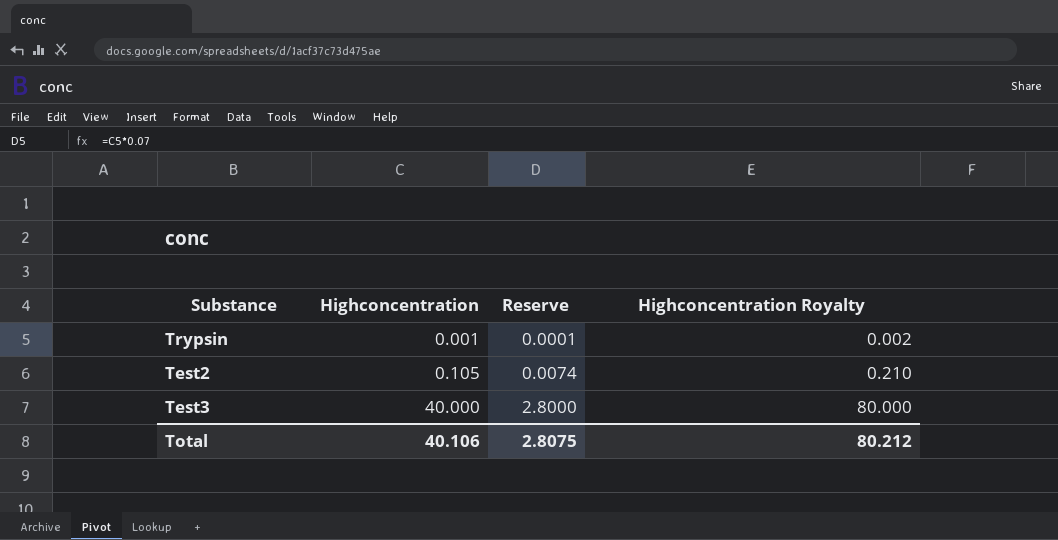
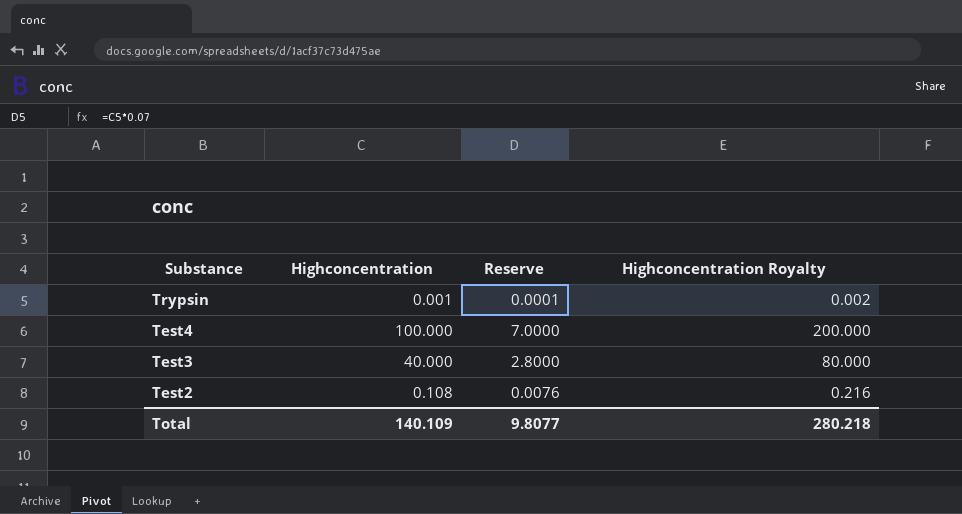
row order: Highconcentration ascending -> Substance descending
row Test4: none -> 100.000 | 7.0000 | 200.000
Test2 | Highconcentration: 0.105 -> 0.108
Test2 | Reserve: 0.0074 -> 0.0076
Test2 | Highconcentration Royalty: 0.210 -> 0.216
Total | Highconcentration: 40.106 -> 140.109
Total | Reserve: 2.8075 -> 9.8077
Total | Highconcentration Royalty: 80.212 -> 280.218

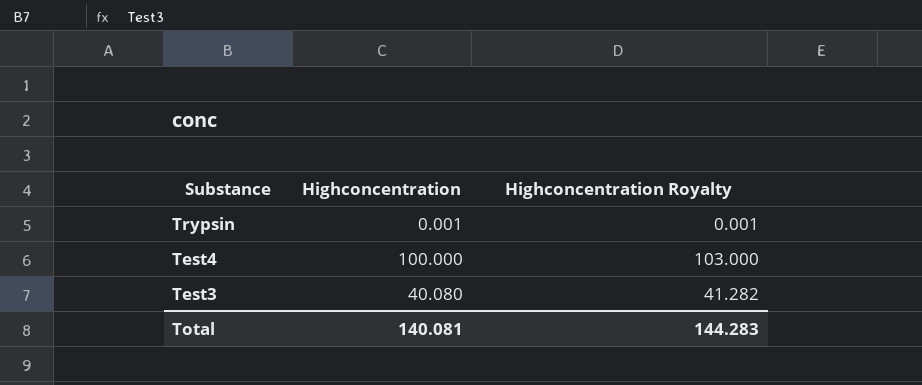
column Reserve | formula: [Highconcentration] * 0.07 -> none
column Highconcentration Royalty | formula: [Highconcentration] * 2 -> [Highconcentration] * 1.03
row Test2: 0.108 | 0.0076 | 0.216 -> none
Test3 | Highconcentration: 40.000 -> 40.080
Total | Highconcentration: 140.109 -> 140.081
Total | Highconcentration Royalty: 280.218 -> 144.283

